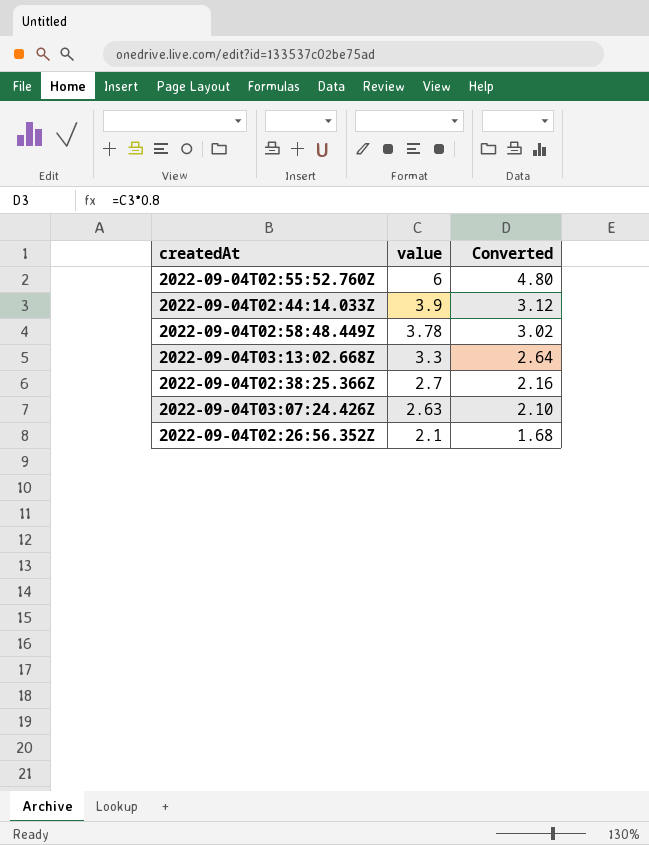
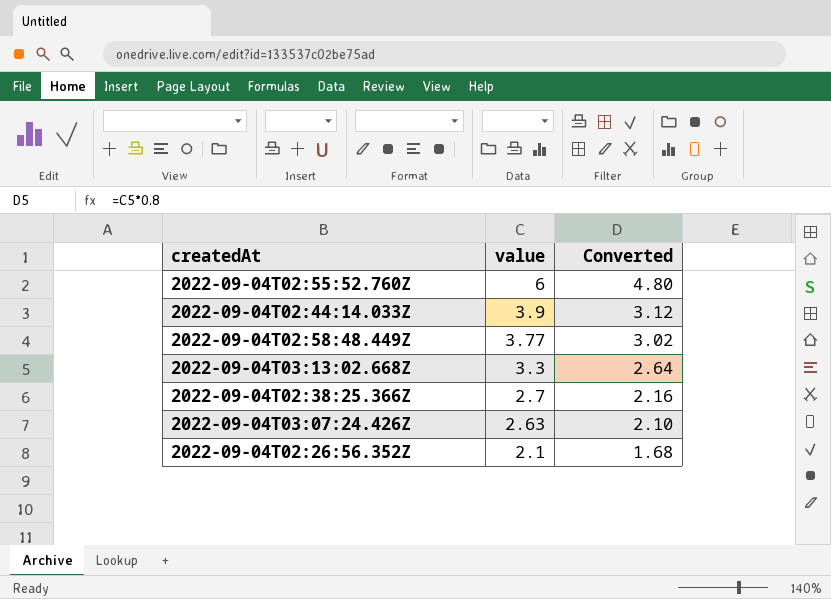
2022-09-04T02:58:48.449Z | value: 3.78 -> 3.77

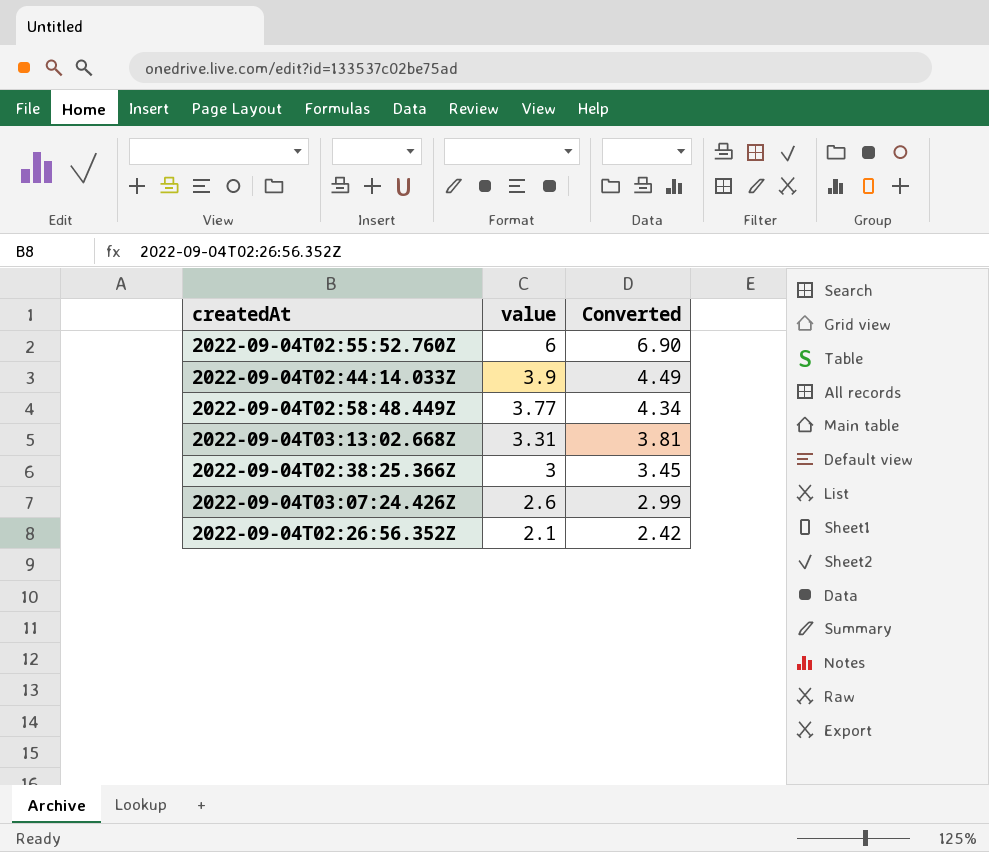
column Converted | formula: [value] * 0.8 -> [value] * 1.15
2022-09-04T03:13:02.668Z | value: 3.3 -> 3.31
2022-09-04T02:38:25.366Z | value: 2.7 -> 3
2022-09-04T03:07:24.426Z | value: 2.63 -> 2.6

